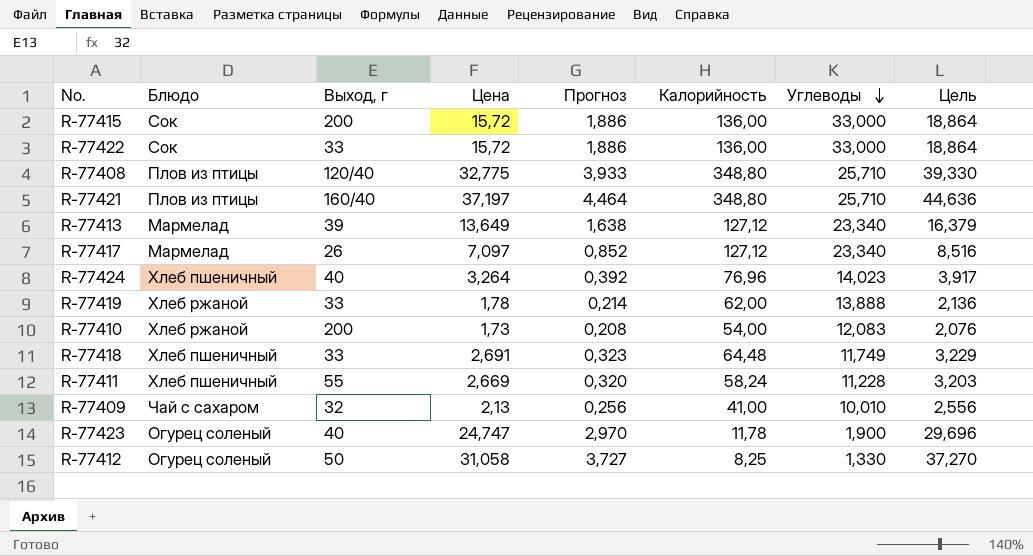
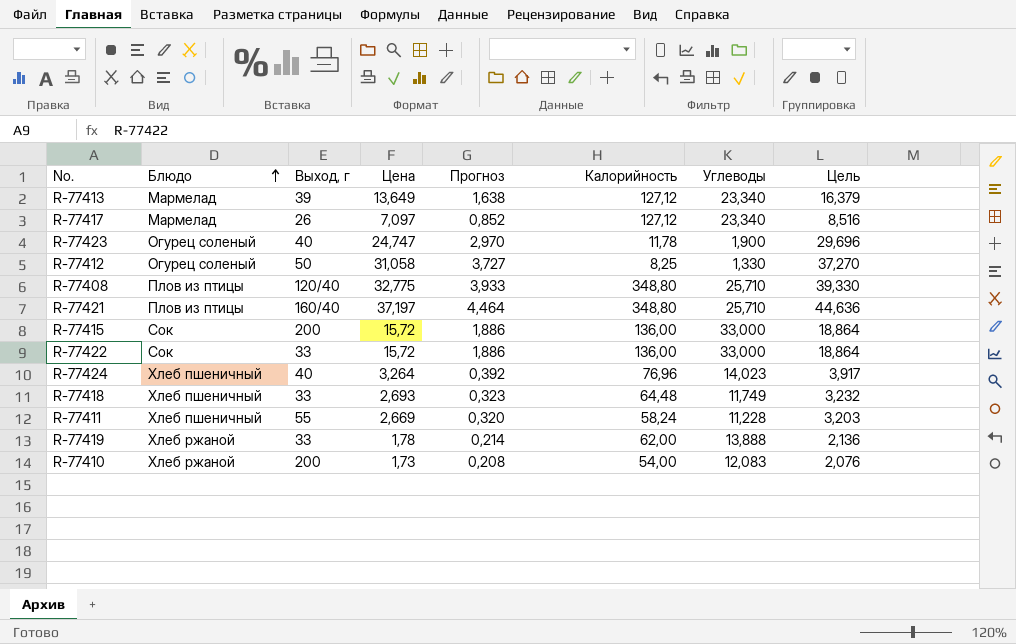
row order: Углеводы descending -> Блюдо ascending
row R-77409: Чай с сахаром | 32 | 2,13 | 0,256 | 41,00 | 10,010 | 2,556 -> none
R-77418 | Цена: 2,691 -> 2,693
R-77418 | Цель: 3,229 -> 3,232

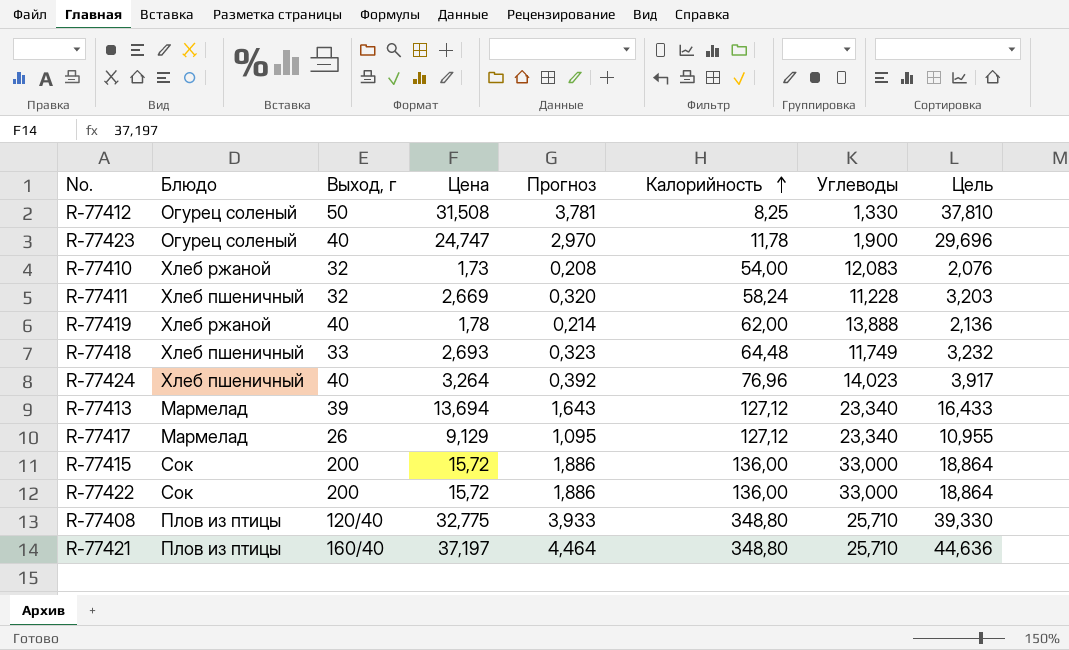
row order: Блюдо ascending -> Калорийность ascending
R-77412 | Цена: 31,058 -> 31,508
R-77412 | Прогноз: 3,727 -> 3,781
R-77412 | Цель: 37,270 -> 37,810
R-77410 | Выход, г: 200 -> 32
R-77411 | Выход, г: 55 -> 32
R-77419 | Выход, г: 33 -> 40
R-77413 | Цена: 13,649 -> 13,694
R-77413 | Прогноз: 1,638 -> 1,643
R-77413 | Цель: 16,379 -> 16,433
R-77417 | Цена: 7,097 -> 9,129
R-77417 | Прогноз: 0,852 -> 1,095
R-77417 | Цель: 8,516 -> 10,955
R-77422 | Выход, г: 33 -> 200

